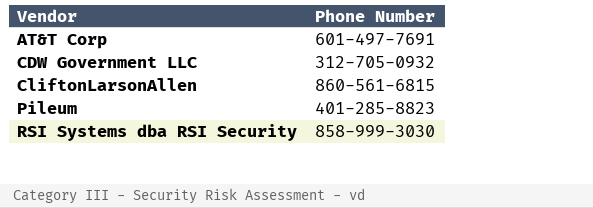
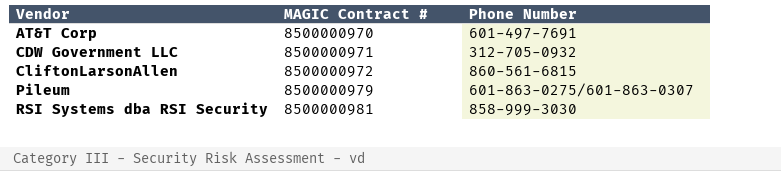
column MAGIC Contract # | position: none -> 2
Pileum | Phone Number: 401-285-8823 -> 601-863-0275/601-863-0307

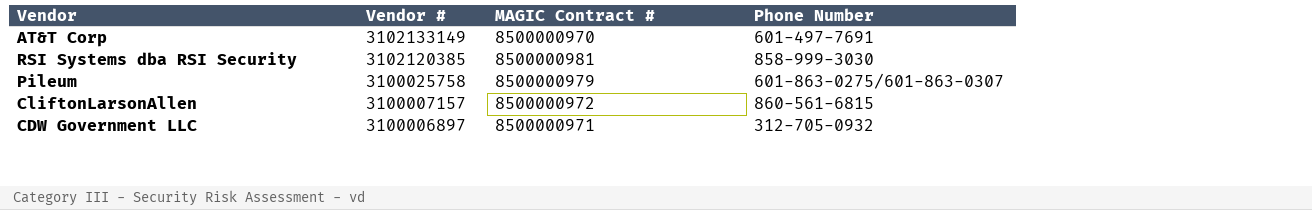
row order: Vendor ascending -> Vendor # descending
column Vendor # | position: none -> 2

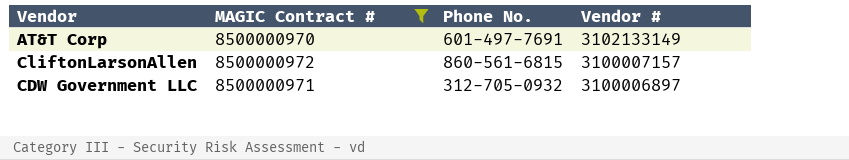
filter: none -> MAGIC Contract # <= 8500000972
column name: Phone Number -> Phone No.
column Vendor # | position: 2 -> 4

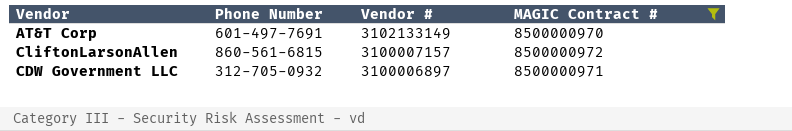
column name: Phone No. -> Phone Number
column MAGIC Contract # | position: 2 -> 4

